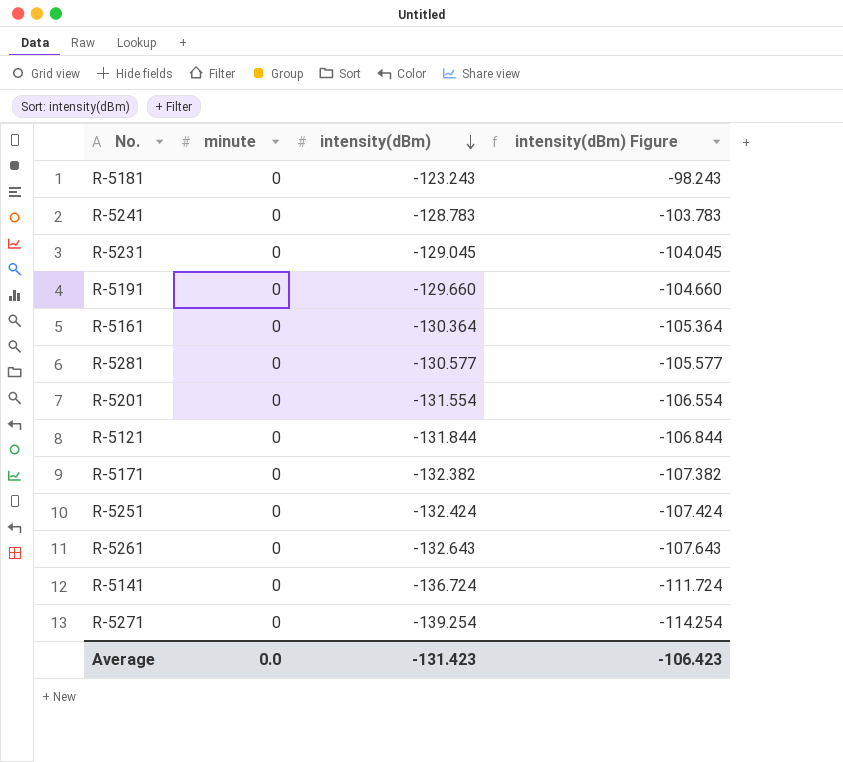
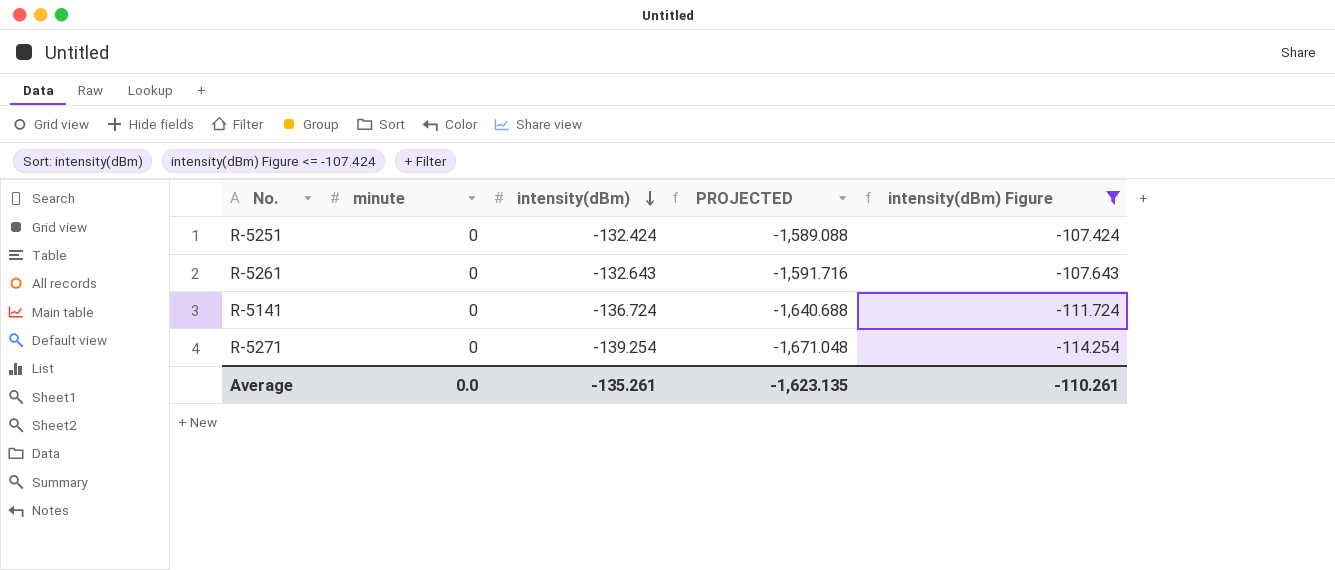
filter: none -> intensity(dBm) Figure <= -107.424
column PROJECTED | formula: none -> [intensity(dBm)] * 12
Average | intensity(dBm): -131.423 -> -135.261
Average | intensity(dBm) Figure: -106.423 -> -110.261

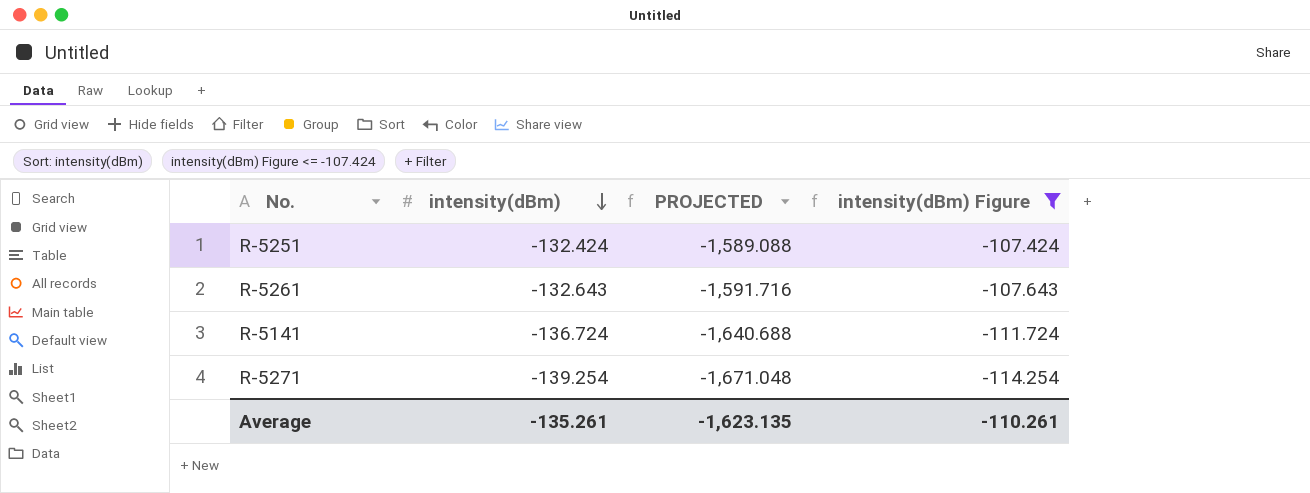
column minute | position: 2 -> none

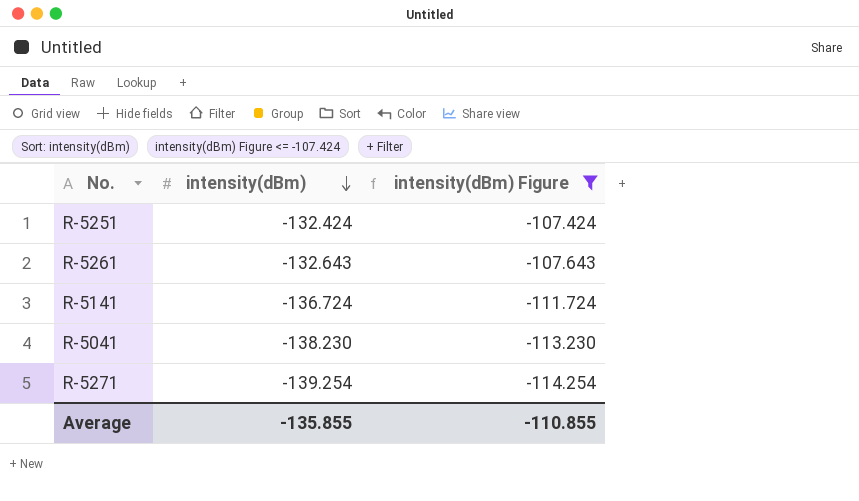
column PROJECTED | formula: [intensity(dBm)] * 12 -> none
row R-5041: none -> -138.230 | -113.230
Average | intensity(dBm): -135.261 -> -135.855
Average | intensity(dBm) Figure: -110.261 -> -110.855

